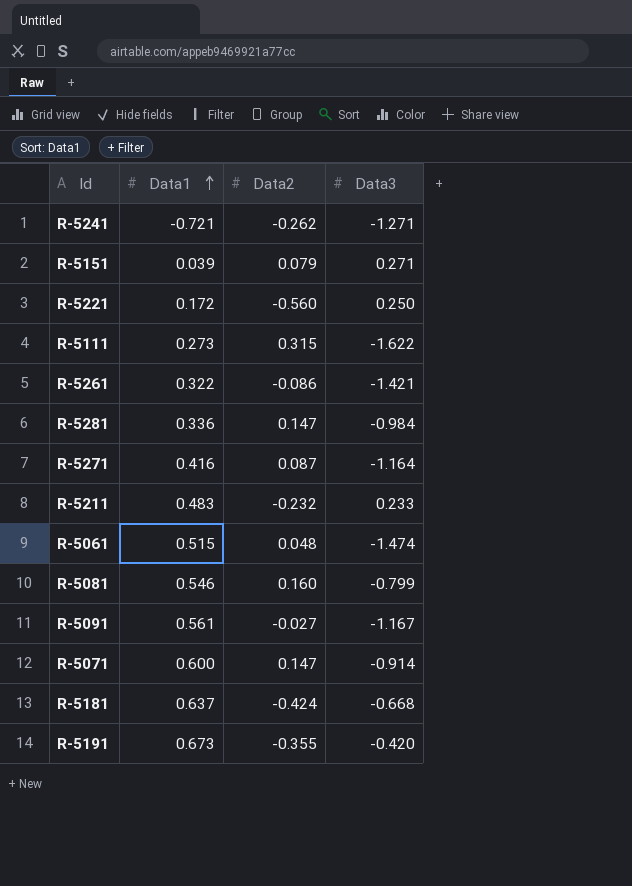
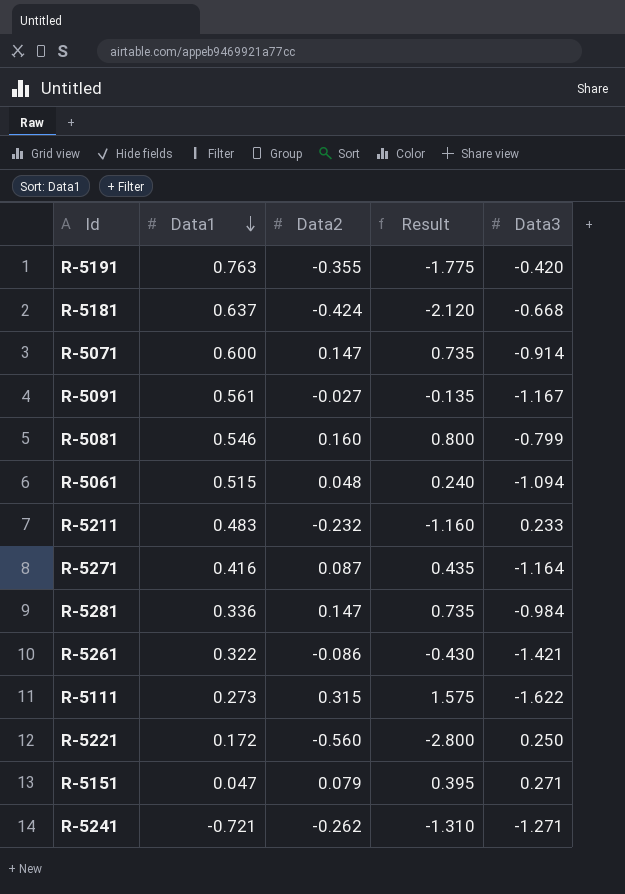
row order: Data1 ascending -> Data1 descending
column Result | formula: none -> [Data2] * 5
R-5191 | Data1: 0.673 -> 0.763
R-5061 | Data3: -1.474 -> -1.094
R-5151 | Data1: 0.039 -> 0.047

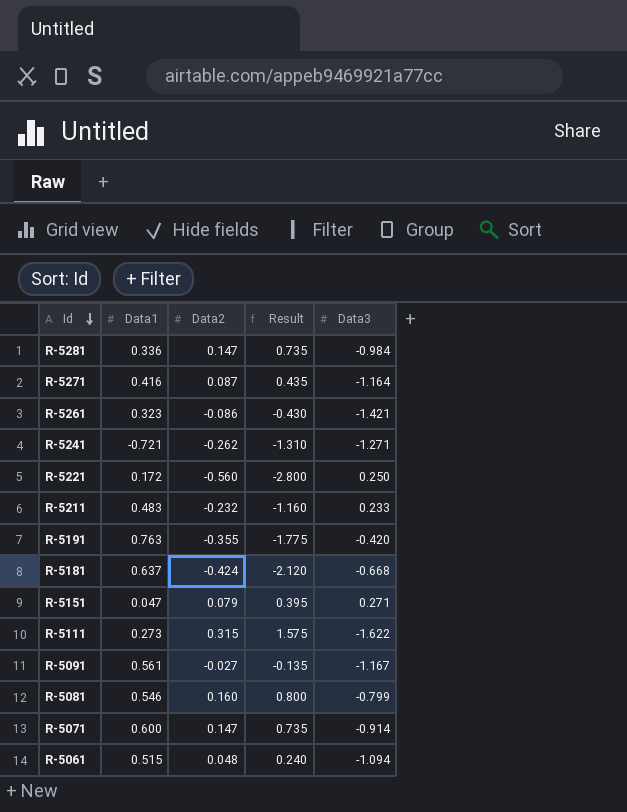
row order: Data1 descending -> Id descending
R-5261 | Data1: 0.322 -> 0.323

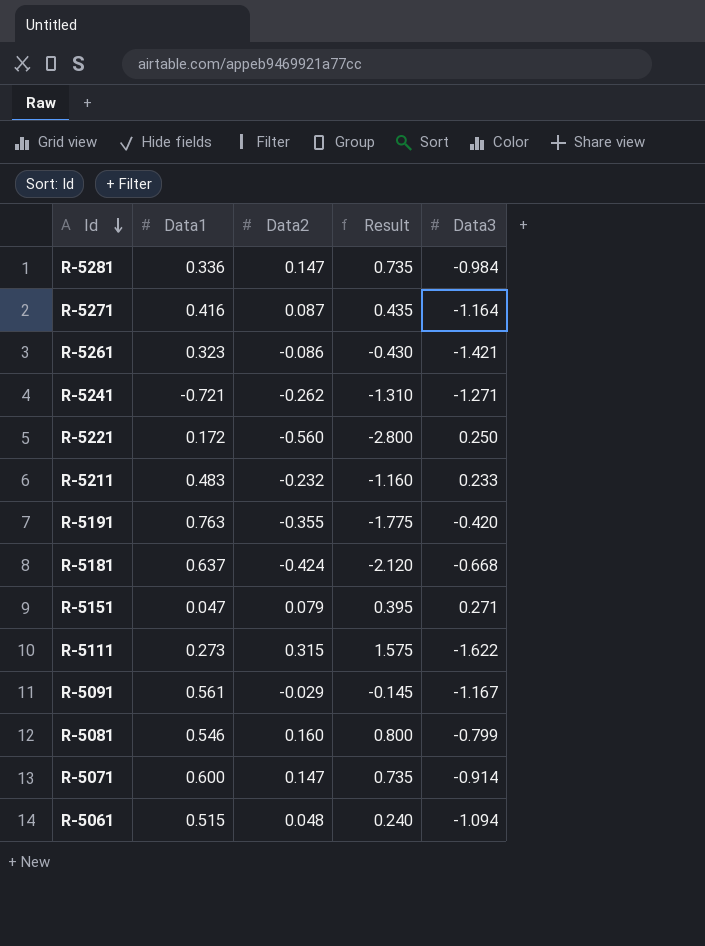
R-5091 | Data2: -0.027 -> -0.029
R-5091 | Result: -0.135 -> -0.145

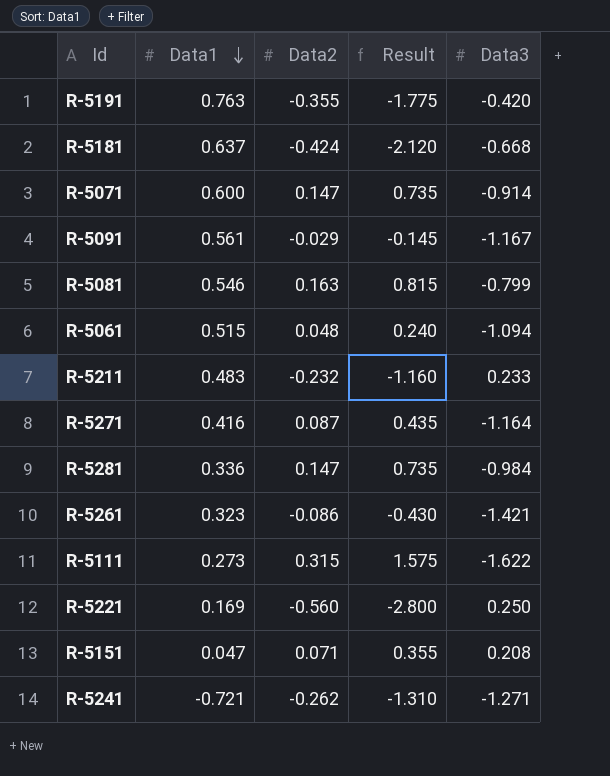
row order: Id descending -> Data1 descending
R-5081 | Data2: 0.160 -> 0.163
R-5081 | Result: 0.800 -> 0.815
R-5221 | Data1: 0.172 -> 0.169
R-5151 | Data2: 0.079 -> 0.071
R-5151 | Result: 0.395 -> 0.355
R-5151 | Data3: 0.271 -> 0.208

